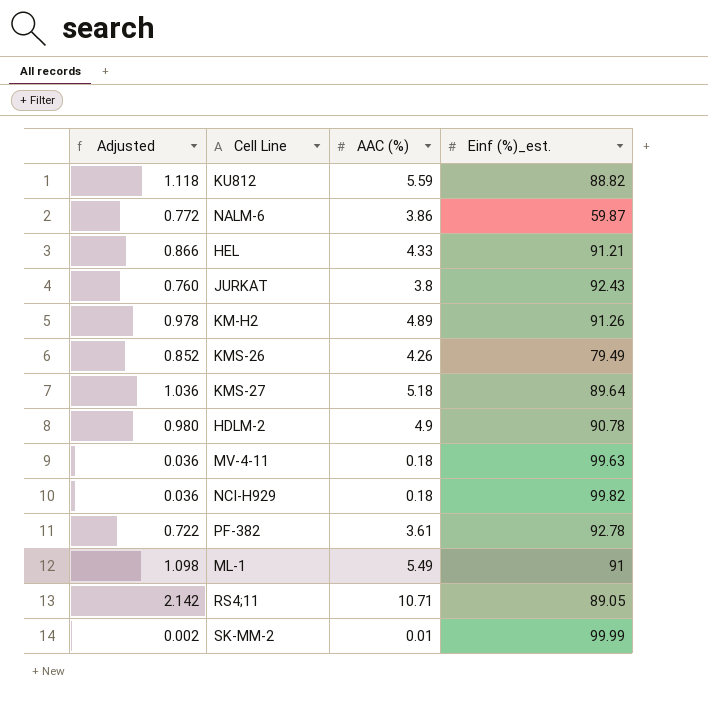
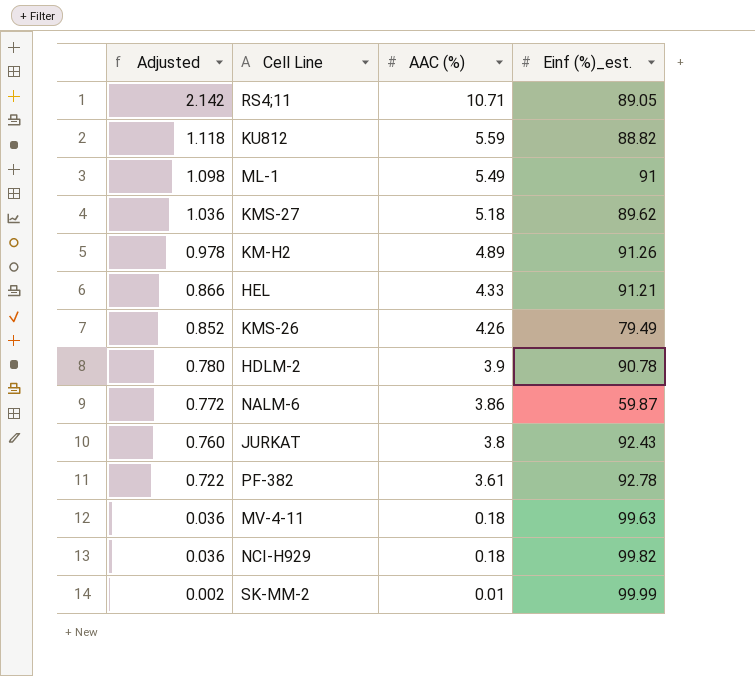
row order: none -> Adjusted descending
KMS-27 | Einf (%)_est.: 89.64 -> 89.62
HDLM-2 | Adjusted: 0.980 -> 0.780
HDLM-2 | AAC (%): 4.9 -> 3.9

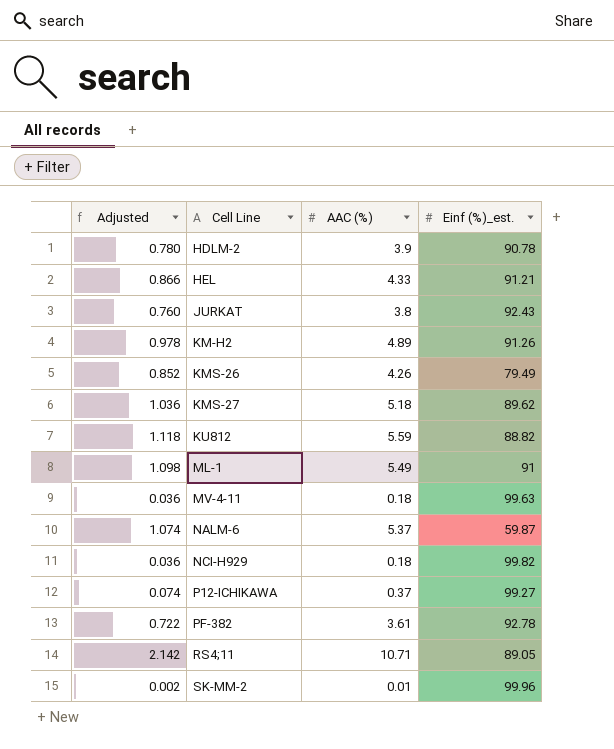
row order: Adjusted descending -> Cell Line ascending
NALM-6 | Adjusted: 0.772 -> 1.074
NALM-6 | AAC (%): 3.86 -> 5.37
row P12-ICHIKAWA: none -> 0.074 | 0.37 | 99.27
SK-MM-2 | Einf (%)_est.: 99.99 -> 99.96

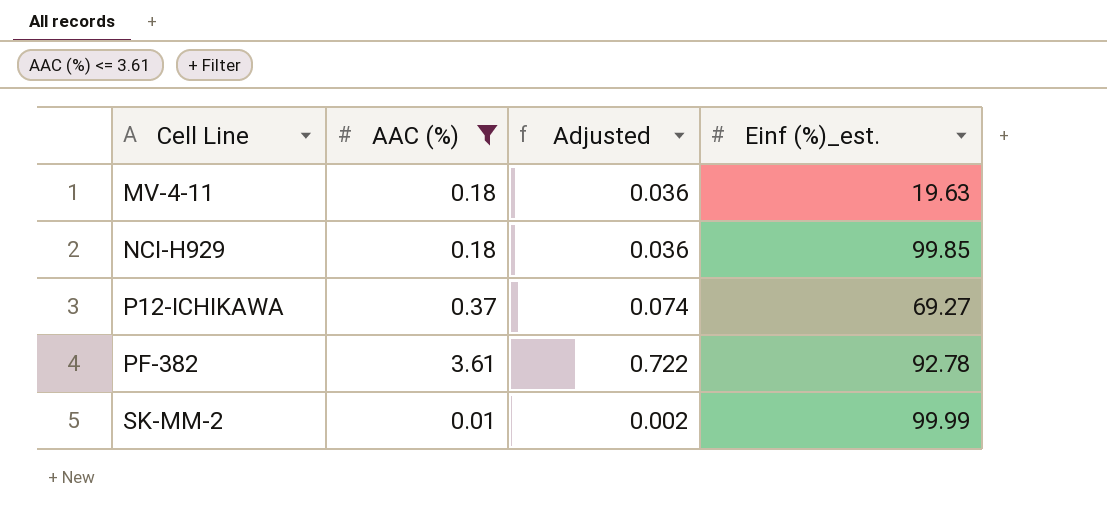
filter: none -> AAC (%) <= 3.61
column Adjusted | position: 1 -> 3
MV-4-11 | Einf (%)_est.: 99.63 -> 19.63
NCI-H929 | Einf (%)_est.: 99.82 -> 99.85
P12-ICHIKAWA | Einf (%)_est.: 99.27 -> 69.27
SK-MM-2 | Einf (%)_est.: 99.96 -> 99.99

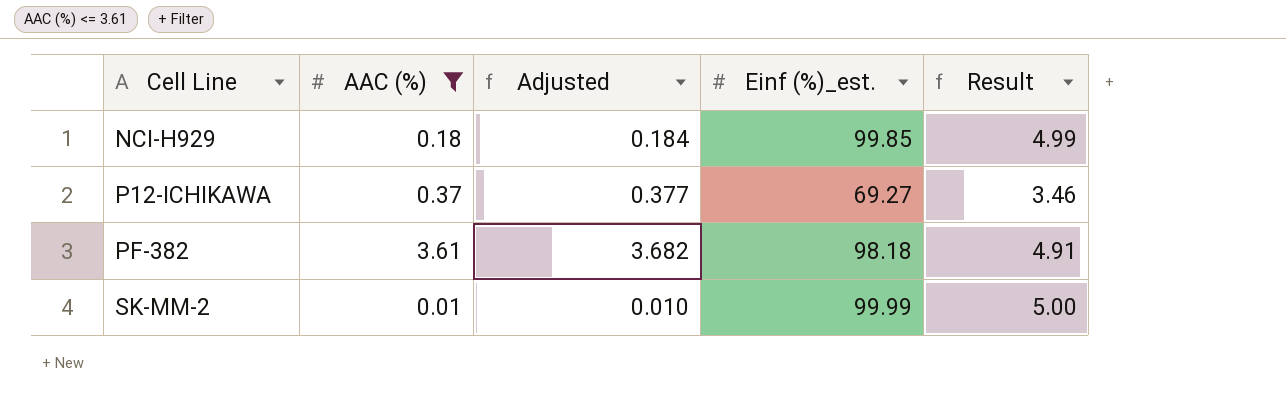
column Adjusted | formula: [AAC (%)] * 0.2 -> [AAC (%)] * 1.02
column Result | formula: none -> [Einf (%)_est.] * 0.05
row MV-4-11: 0.18 | 0.036 | 19.63 -> none
PF-382 | Einf (%)_est.: 92.78 -> 98.18

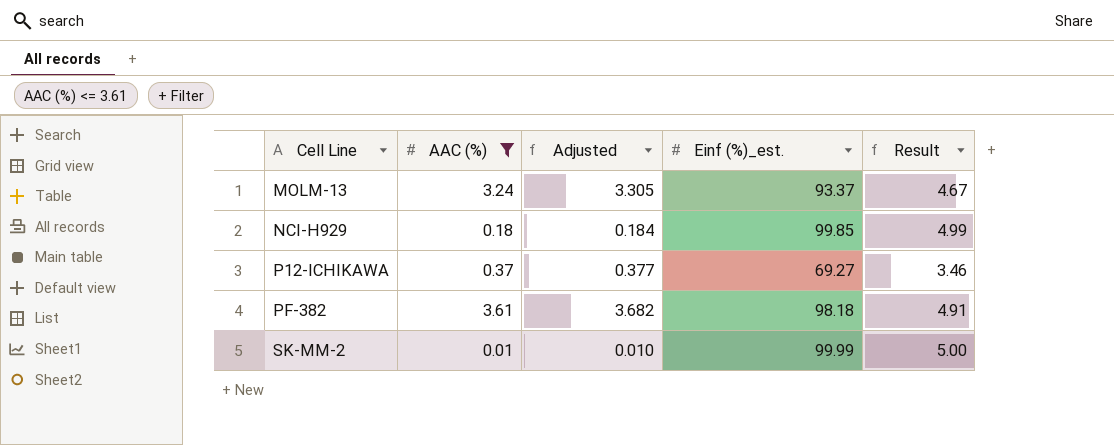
row MOLM-13: none -> 3.24 | 3.305 | 93.37 | 4.67

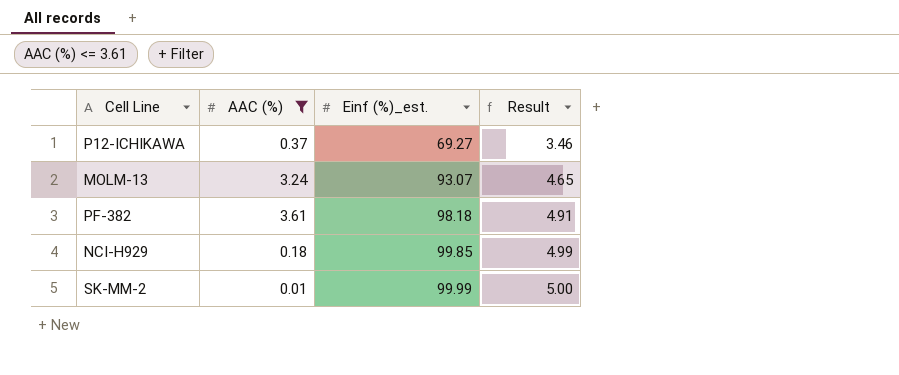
row order: Cell Line ascending -> Einf (%)_est. ascending
column Adjusted | formula: [AAC (%)] * 1.02 -> none
MOLM-13 | Einf (%)_est.: 93.37 -> 93.07
MOLM-13 | Result: 4.67 -> 4.65

